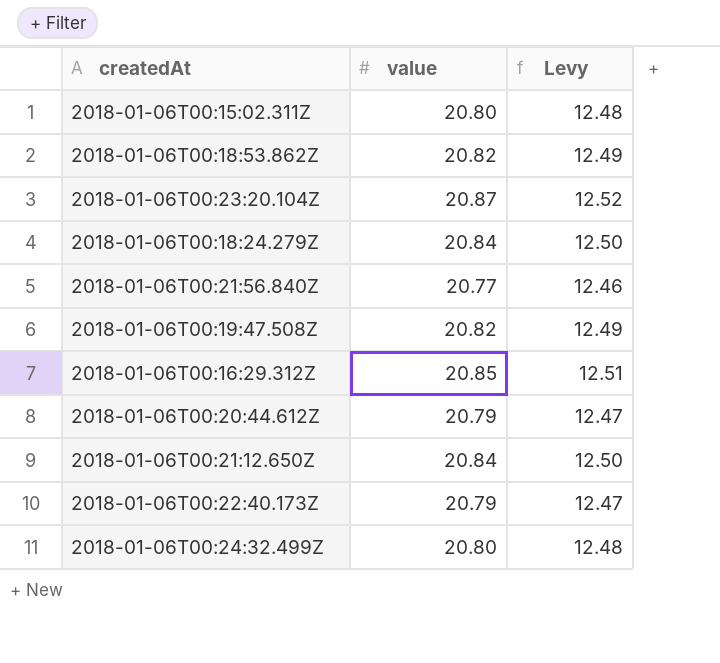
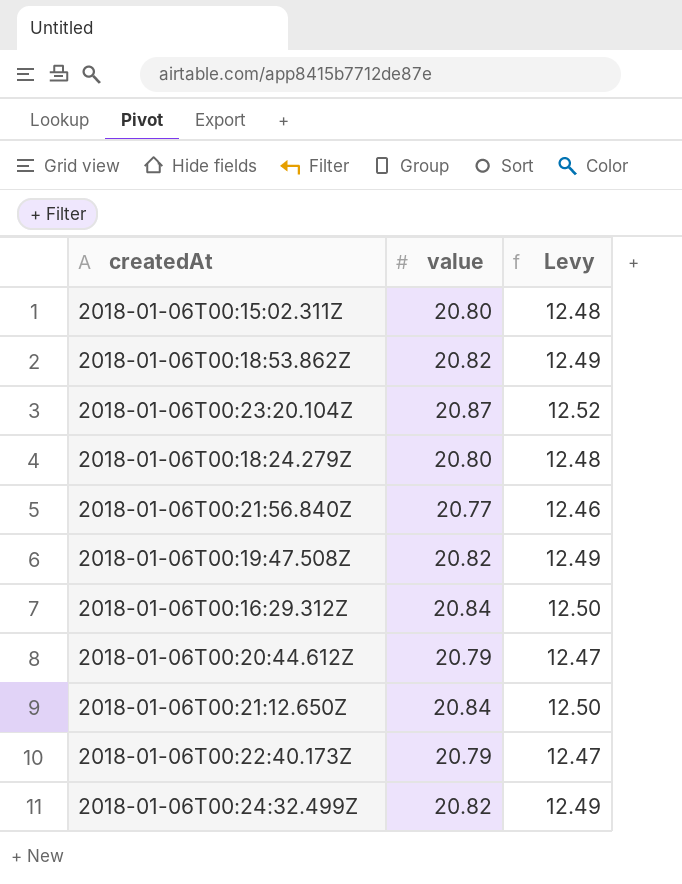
2018-01-06T00:18:24.279Z | value: 20.84 -> 20.80
2018-01-06T00:18:24.279Z | Levy: 12.50 -> 12.48
2018-01-06T00:16:29.312Z | value: 20.85 -> 20.84
2018-01-06T00:16:29.312Z | Levy: 12.51 -> 12.50
2018-01-06T00:24:32.499Z | value: 20.80 -> 20.82
2018-01-06T00:24:32.499Z | Levy: 12.48 -> 12.49

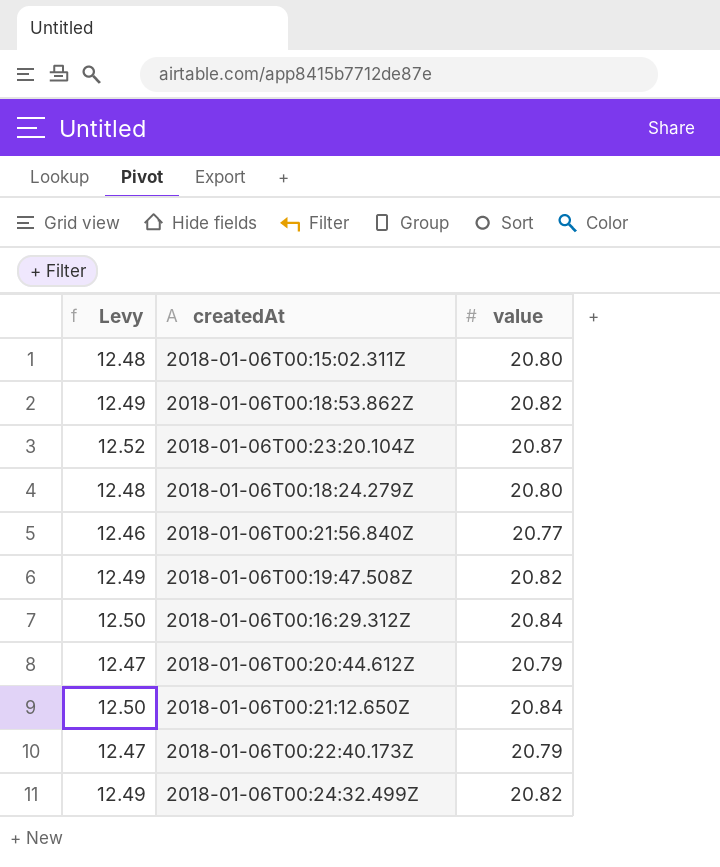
column Levy | position: 3 -> 1

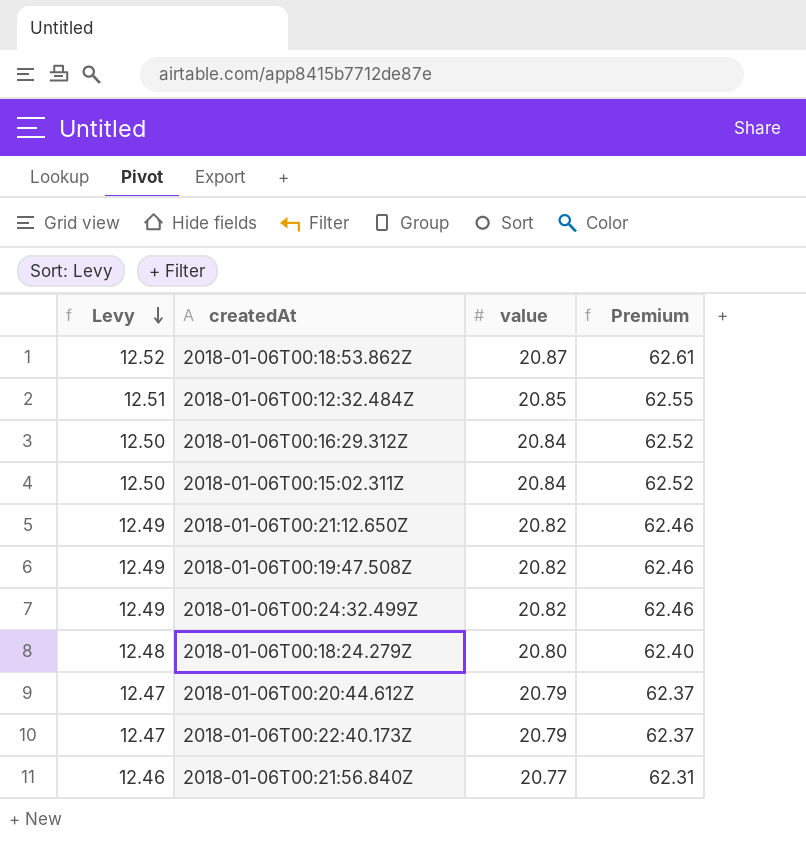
row order: none -> Levy descending
column Premium | formula: none -> [value] * 3
row 2018-01-06T00:23:20.104Z: 12.52 | 20.87 -> none
2018-01-06T00:18:53.862Z | Levy: 12.49 -> 12.52
2018-01-06T00:18:53.862Z | value: 20.82 -> 20.87
row 2018-01-06T00:12:32.484Z: none -> 12.51 | 20.85 | 62.55
2018-01-06T00:15:02.311Z | Levy: 12.48 -> 12.50
2018-01-06T00:15:02.311Z | value: 20.80 -> 20.84
2018-01-06T00:21:12.650Z | Levy: 12.50 -> 12.49
2018-01-06T00:21:12.650Z | value: 20.84 -> 20.82

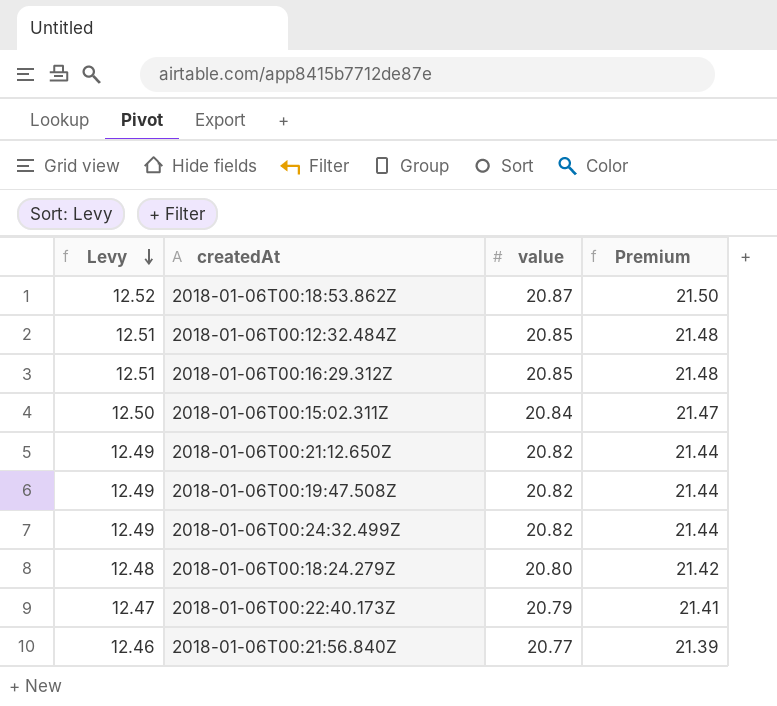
column Premium | formula: [value] * 3 -> [value] * 1.03
row 2018-01-06T00:20:44.612Z: 12.47 | 20.79 | 62.37 -> none
2018-01-06T00:16:29.312Z | Levy: 12.50 -> 12.51
2018-01-06T00:16:29.312Z | value: 20.84 -> 20.85

